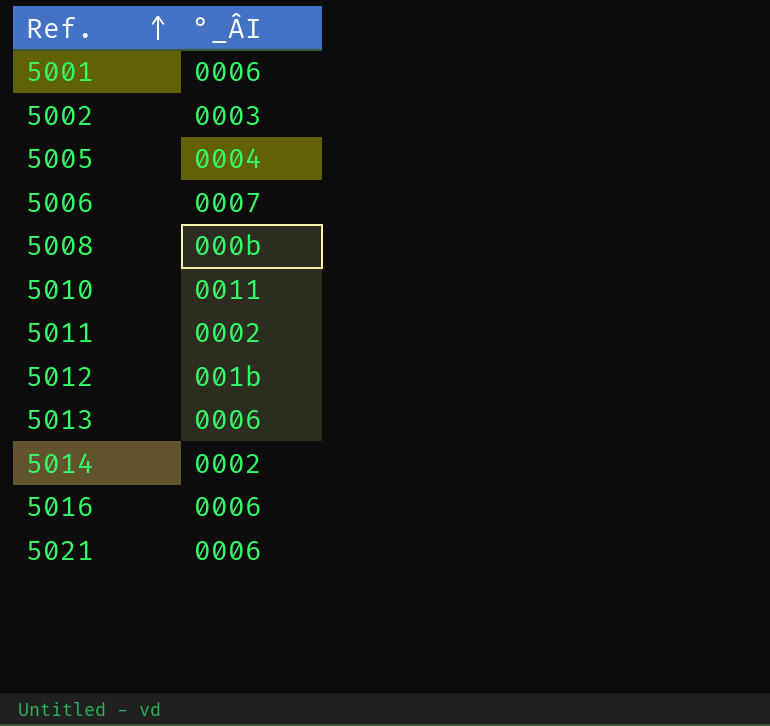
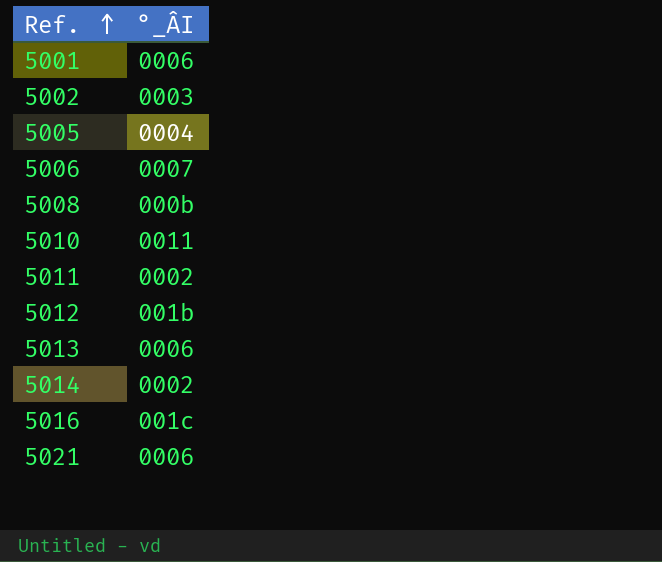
5016 | °_ÂI: 0006 -> 001c

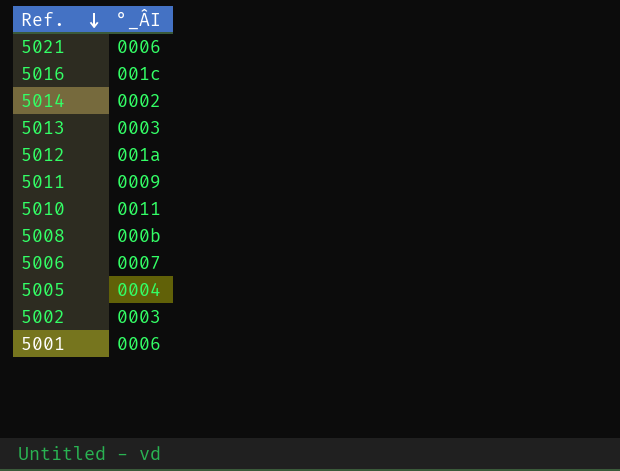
row order: Ref. ascending -> Ref. descending
5013 | °_ÂI: 0006 -> 0003
5012 | °_ÂI: 001b -> 001a
5011 | °_ÂI: 0002 -> 0009

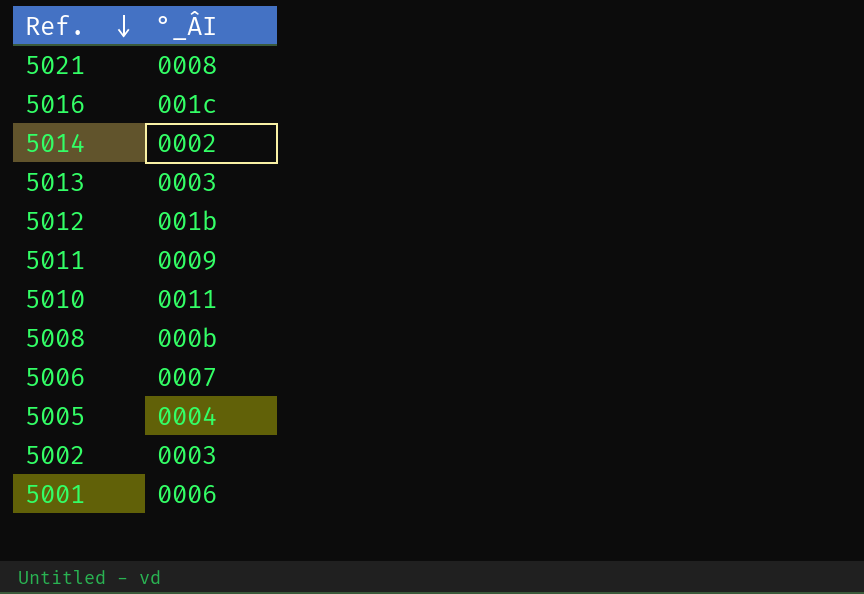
5021 | °_ÂI: 0006 -> 0008
5012 | °_ÂI: 001a -> 001b

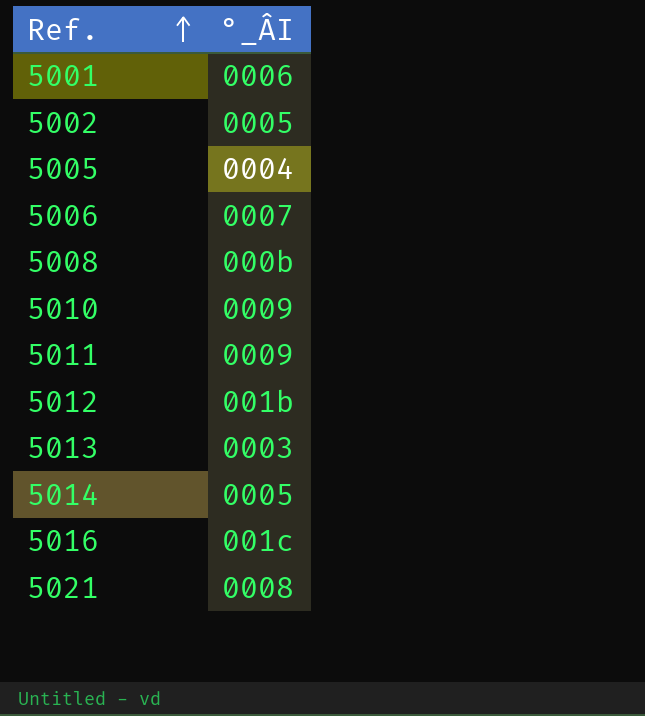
row order: Ref. descending -> Ref. ascending
5002 | °_ÂI: 0003 -> 0005
5010 | °_ÂI: 0011 -> 0009
5014 | °_ÂI: 0002 -> 0005

